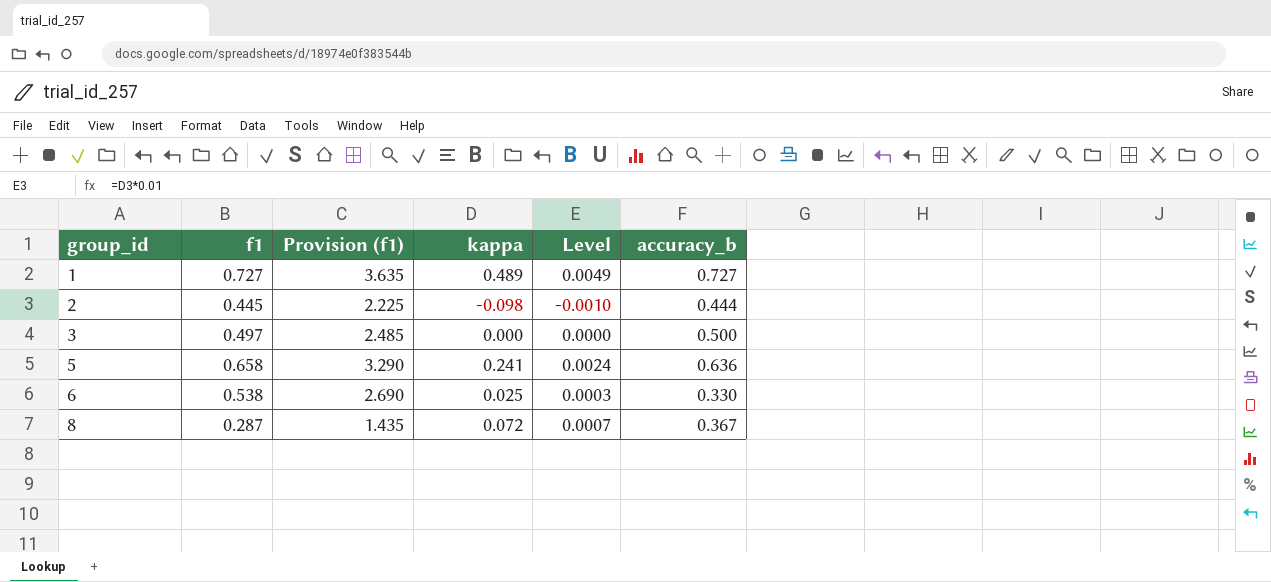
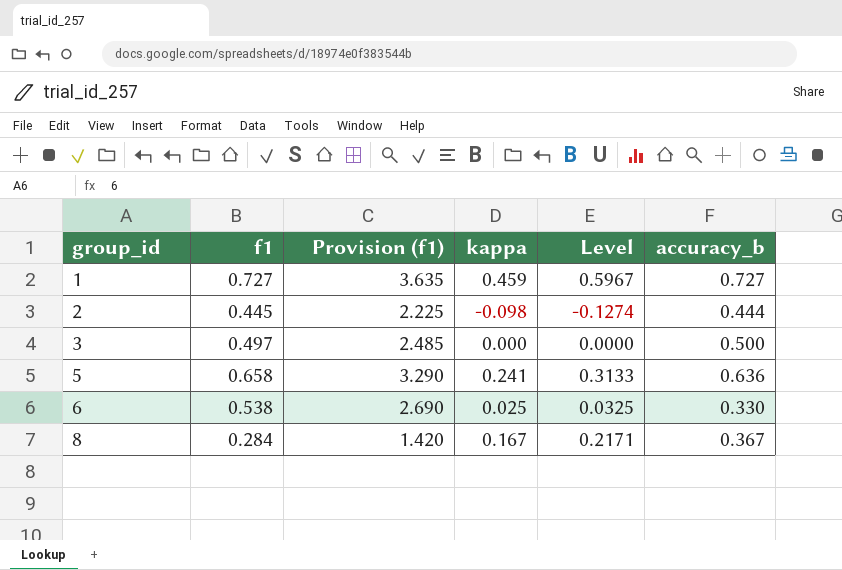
column Level | formula: [kappa] * 0.01 -> [kappa] * 1.3
1 | kappa: 0.489 -> 0.459
8 | f1: 0.287 -> 0.284
8 | Provision (f1): 1.435 -> 1.420
8 | kappa: 0.072 -> 0.167

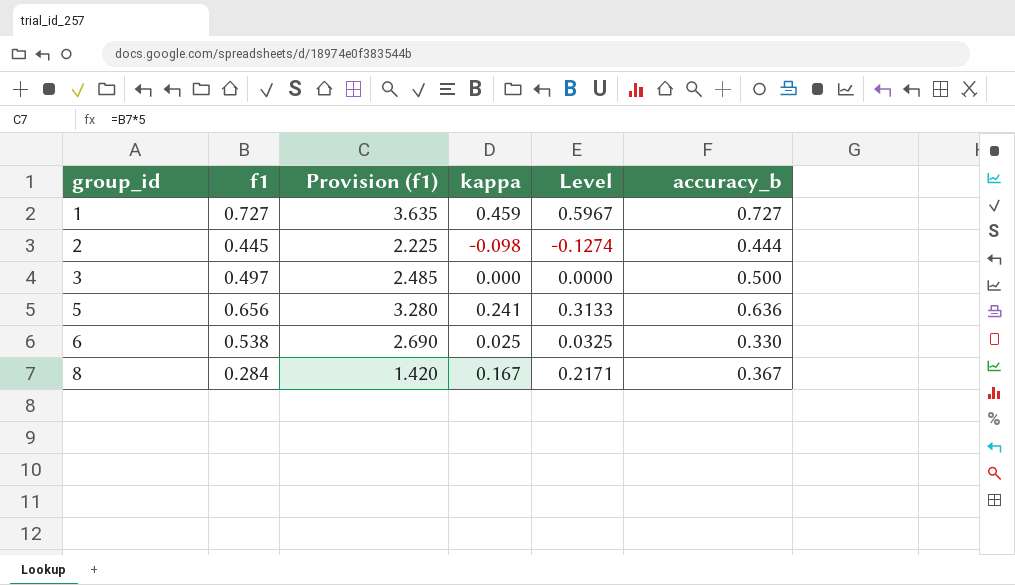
5 | f1: 0.658 -> 0.656
5 | Provision (f1): 3.290 -> 3.280

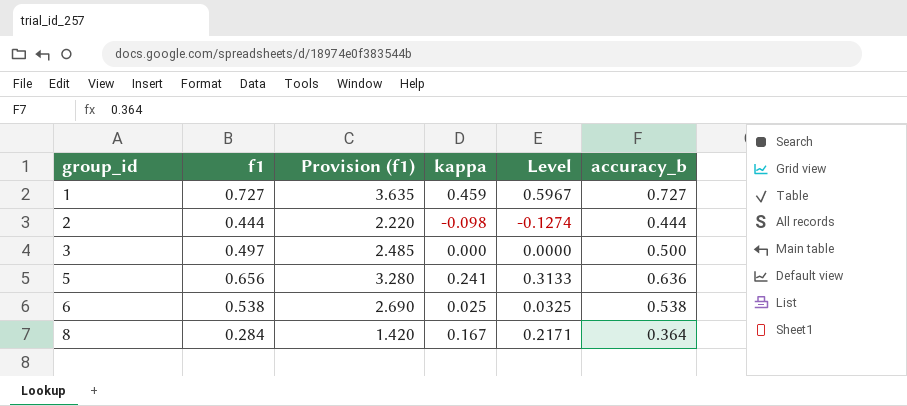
2 | f1: 0.445 -> 0.444
2 | Provision (f1): 2.225 -> 2.220
6 | accuracy_b: 0.330 -> 0.538
8 | accuracy_b: 0.367 -> 0.364

